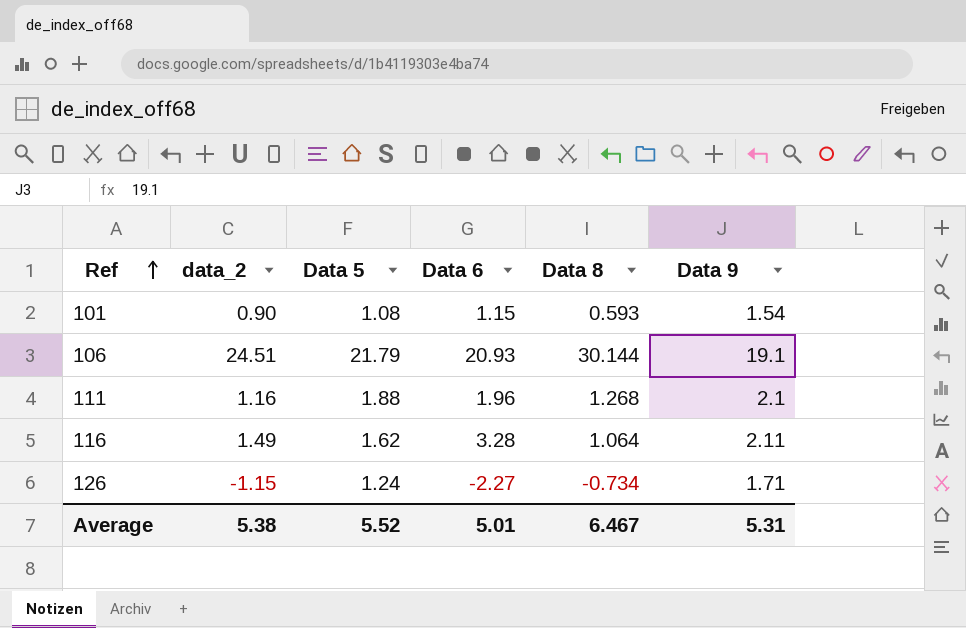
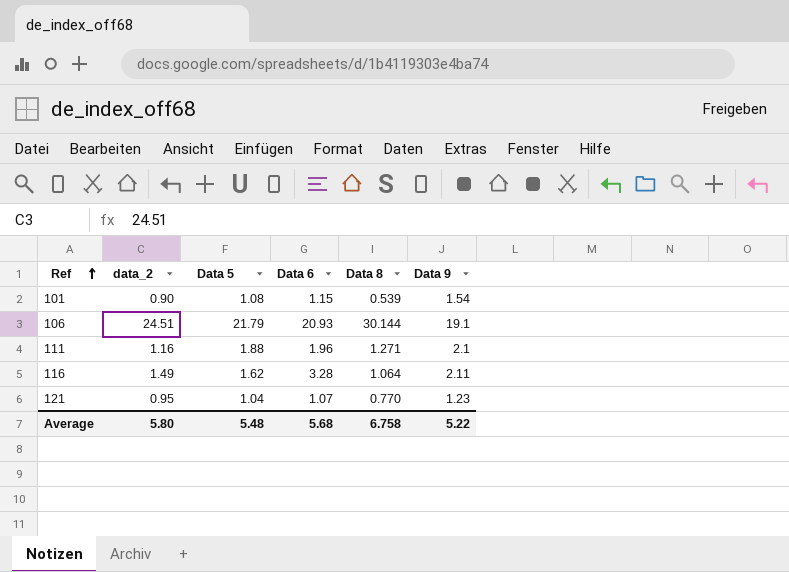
row 126: -1.15 | 1.24 | -2.27 | -0.734 | 1.71 -> none
101 | Data 8: 0.593 -> 0.539
111 | Data 8: 1.268 -> 1.271
row 121: none -> 0.95 | 1.04 | 1.07 | 0.770 | 1.23
Average | data_2: 5.38 -> 5.80
Average | Data 5: 5.52 -> 5.48
Average | Data 6: 5.01 -> 5.68
Average | Data 8: 6.467 -> 6.758
Average | Data 9: 5.31 -> 5.22

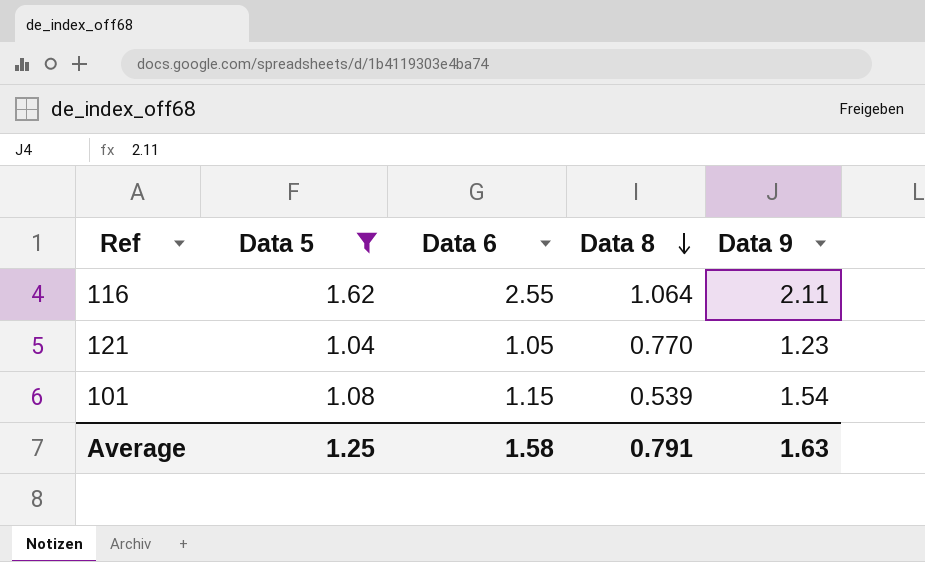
filter: none -> Data 5 <= 1.62
row order: Ref ascending -> Data 8 descending
column data_2 | position: 2 -> none
116 | Data 6: 3.28 -> 2.55
121 | Data 6: 1.07 -> 1.05
Average | Data 5: 5.48 -> 1.25
Average | Data 6: 5.68 -> 1.58
Average | Data 8: 6.758 -> 0.791
Average | Data 9: 5.22 -> 1.63

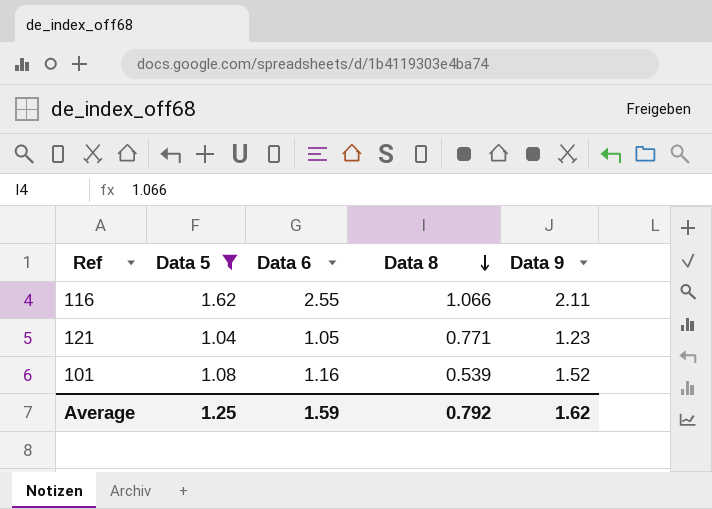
116 | Data 8: 1.064 -> 1.066
121 | Data 8: 0.770 -> 0.771
101 | Data 6: 1.15 -> 1.16
101 | Data 9: 1.54 -> 1.52
Average | Data 6: 1.58 -> 1.59
Average | Data 8: 0.791 -> 0.792
Average | Data 9: 1.63 -> 1.62

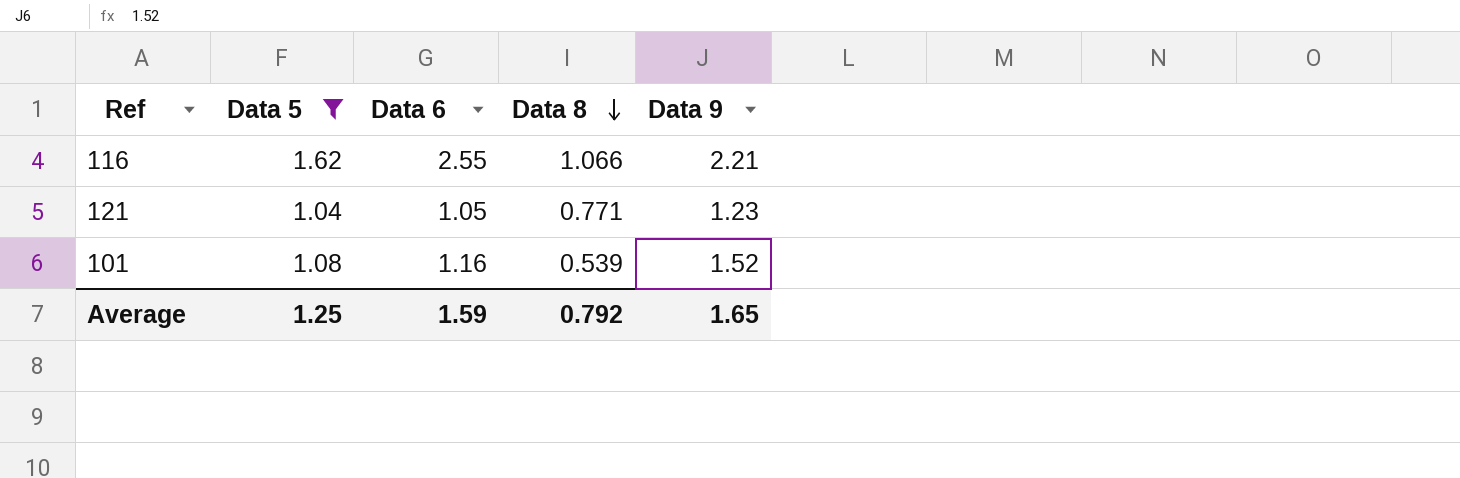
116 | Data 9: 2.11 -> 2.21
Average | Data 9: 1.62 -> 1.65

